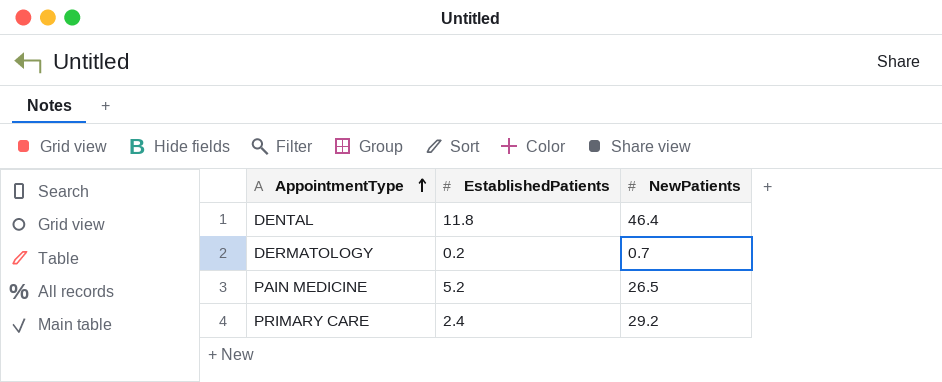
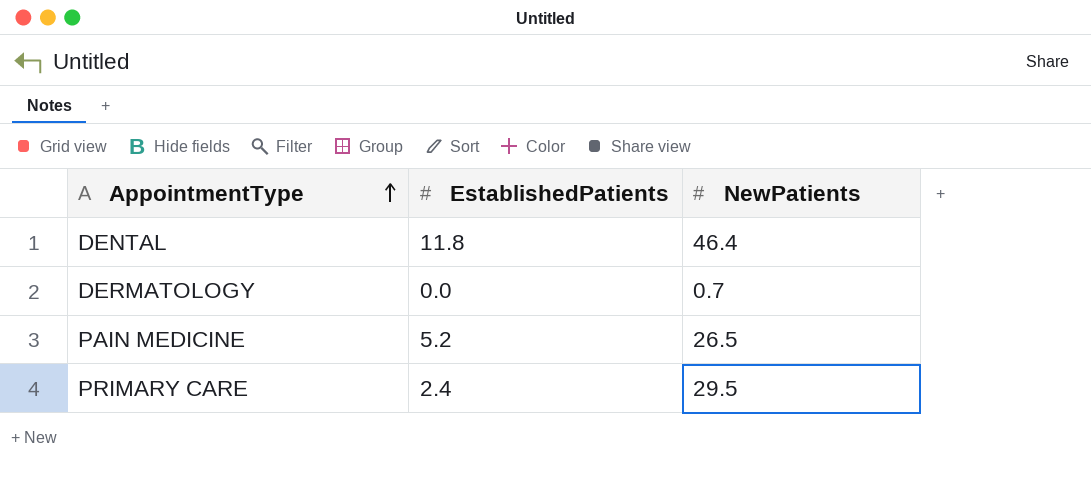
DERMATOLOGY | EstablishedPatients: 0.2 -> 0.0
PRIMARY CARE | NewPatients: 29.2 -> 29.5

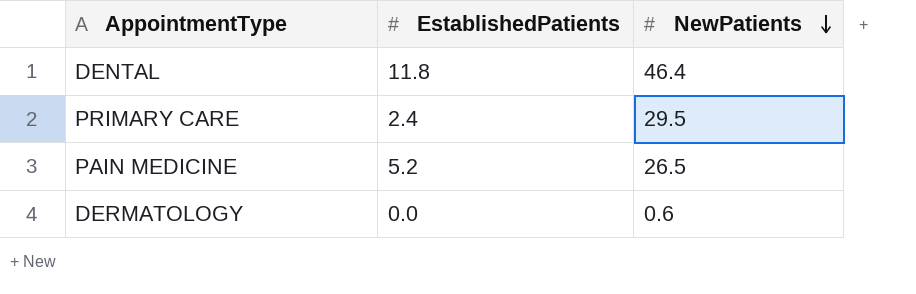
row order: AppointmentType ascending -> NewPatients descending
DERMATOLOGY | NewPatients: 0.7 -> 0.6

